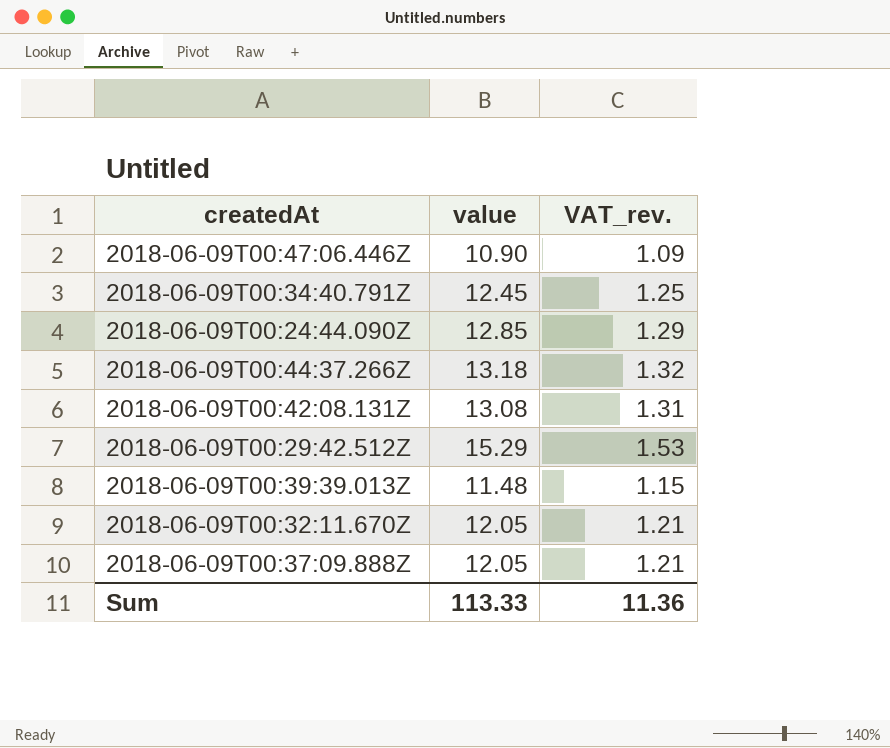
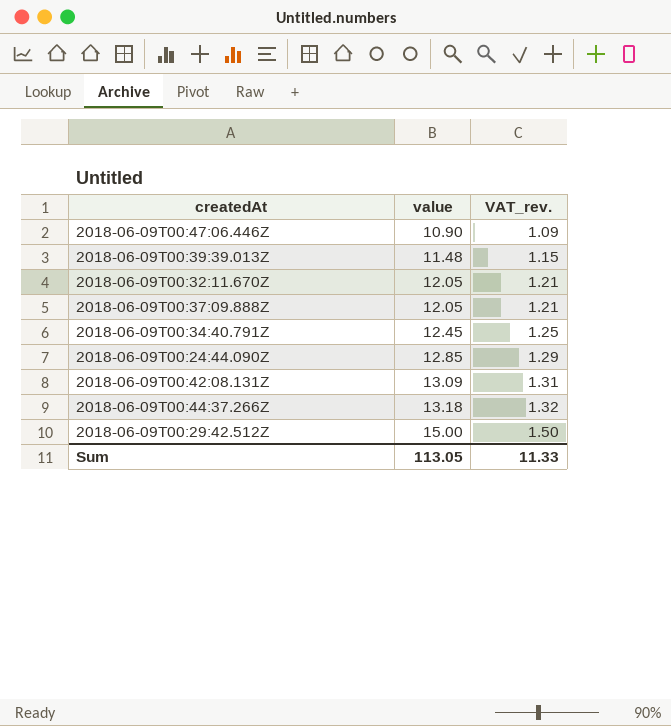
row order: none -> value ascending
2018-06-09T00:42:08.131Z | value: 13.08 -> 13.09
2018-06-09T00:29:42.512Z | value: 15.29 -> 15.00
2018-06-09T00:29:42.512Z | VAT_rev.: 1.53 -> 1.50
Sum | value: 113.33 -> 113.05
Sum | VAT_rev.: 11.36 -> 11.33

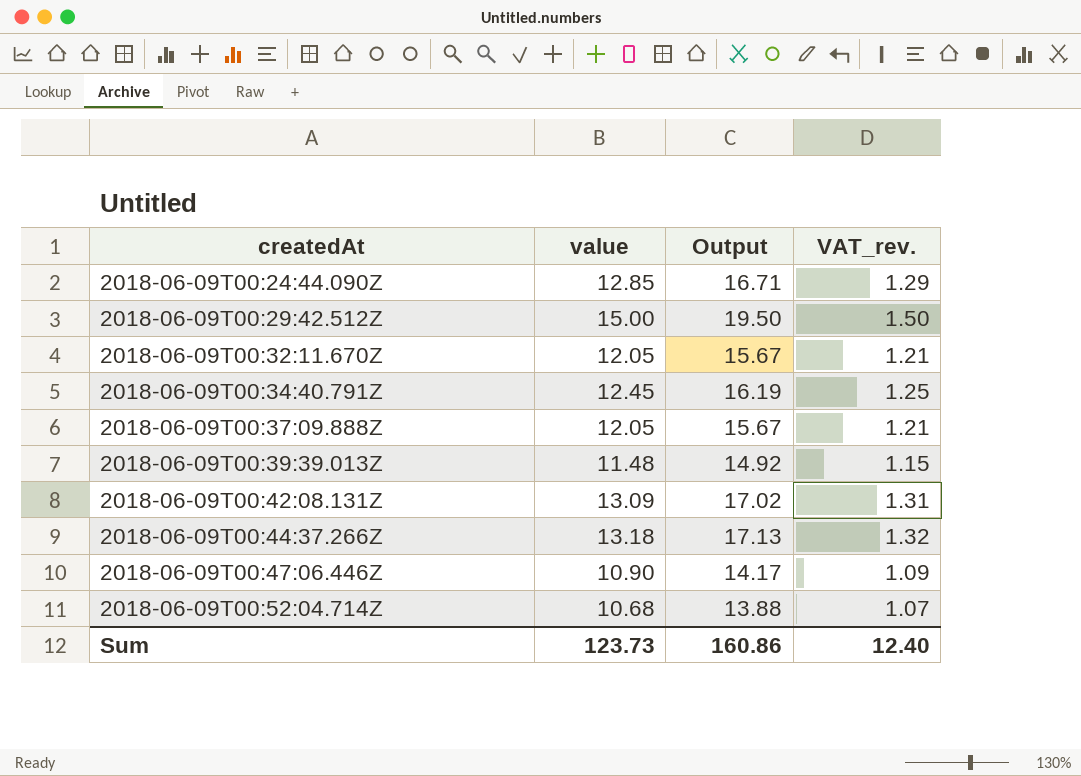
row order: value ascending -> createdAt ascending
column Output | formula: none -> [value] * 1.3
row 2018-06-09T00:52:04.714Z: none -> 10.68 | 13.88 | 1.07
Sum | value: 113.05 -> 123.73
Sum | VAT_rev.: 11.33 -> 12.40

